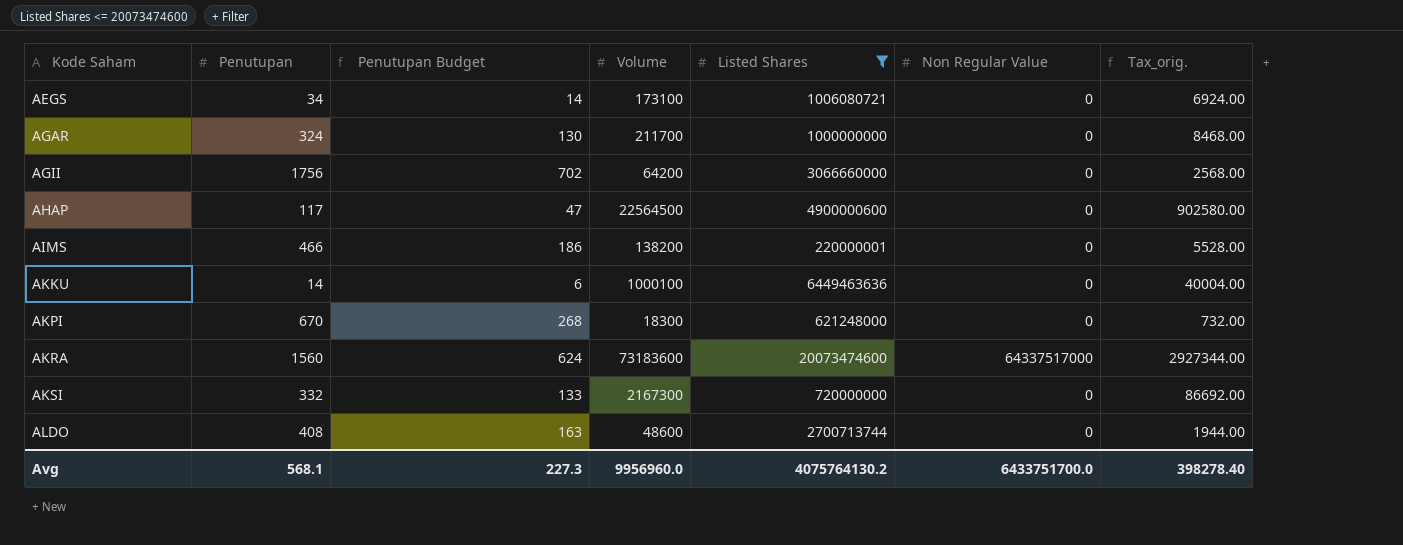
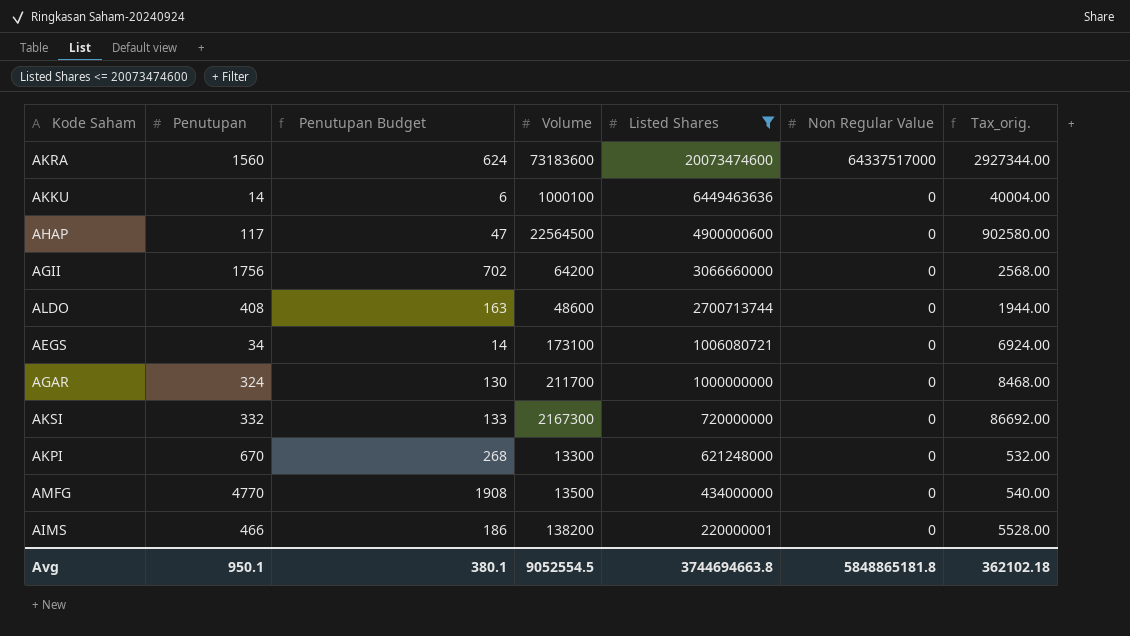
row order: Kode Saham ascending -> Listed Shares descending
AKPI | Volume: 18300 -> 13300
AKPI | Tax_orig.: 732.00 -> 532.00
row AMFG: none -> 4770 | 1908 | 13500 | 434000000 | 0 | 540.00
Avg | Penutupan: 568.1 -> 950.1
Avg | Penutupan Budget: 227.3 -> 380.1
Avg | Volume: 9956960.0 -> 9052554.5
Avg | Listed Shares: 4075764130.2 -> 3744694663.8
Avg | Non Regular Value: 6433751700.0 -> 5848865181.8
Avg | Tax_orig.: 398278.40 -> 362102.18

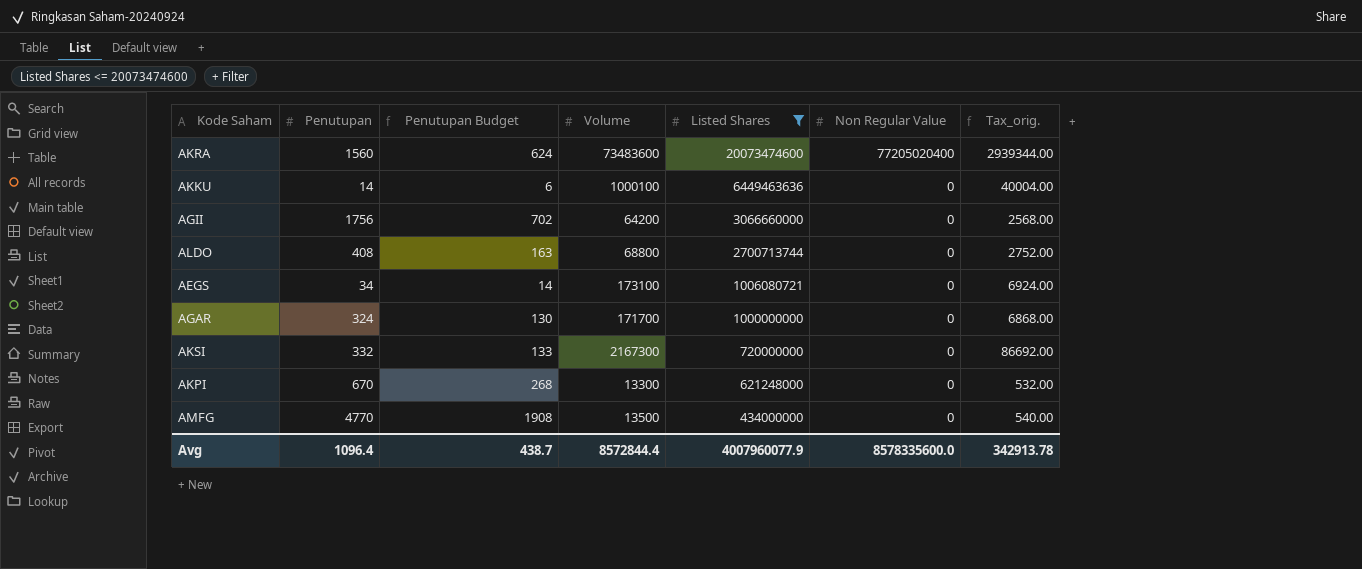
row AHAP: 117 | 47 | 22564500 | 4900000600 | 0 | 902580.00 -> none
row AIMS: 466 | 186 | 138200 | 220000001 | 0 | 5528.00 -> none
AKRA | Volume: 73183600 -> 73483600
AKRA | Non Regular Value: 64337517000 -> 77205020400
AKRA | Tax_orig.: 2927344.00 -> 2939344.00
ALDO | Volume: 48600 -> 68800
ALDO | Tax_orig.: 1944.00 -> 2752.00
AGAR | Volume: 211700 -> 171700
AGAR | Tax_orig.: 8468.00 -> 6868.00
Avg | Penutupan: 950.1 -> 1096.4
Avg | Penutupan Budget: 380.1 -> 438.7
Avg | Volume: 9052554.5 -> 8572844.4
Avg | Listed Shares: 3744694663.8 -> 4007960077.9
Avg | Non Regular Value: 5848865181.8 -> 8578335600.0
Avg | Tax_orig.: 362102.18 -> 342913.78

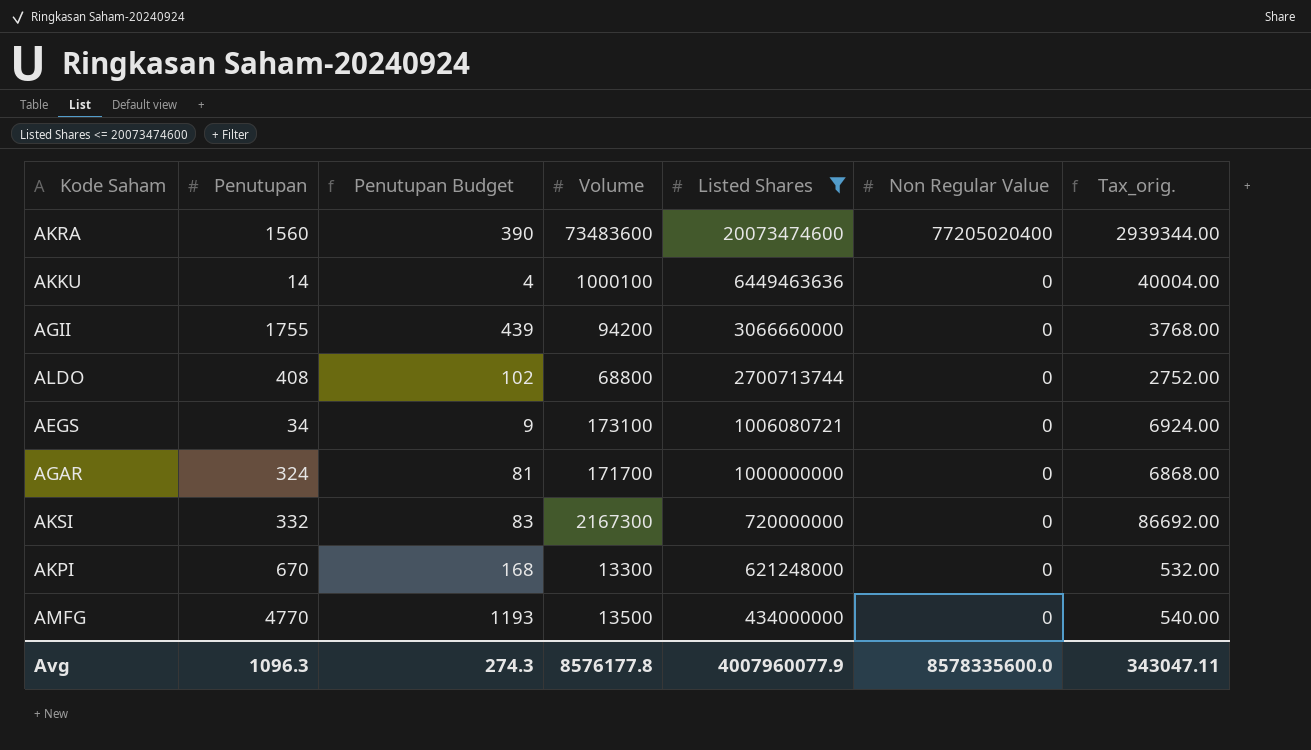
column Penutupan Budget | formula: [Penutupan] * 0.4 -> [Penutupan] * 0.25
AGII | Penutupan: 1756 -> 1755
AGII | Volume: 64200 -> 94200
AGII | Tax_orig.: 2568.00 -> 3768.00
Avg | Penutupan: 1096.4 -> 1096.3
Avg | Penutupan Budget: 438.7 -> 274.3
Avg | Volume: 8572844.4 -> 8576177.8
Avg | Tax_orig.: 342913.78 -> 343047.11

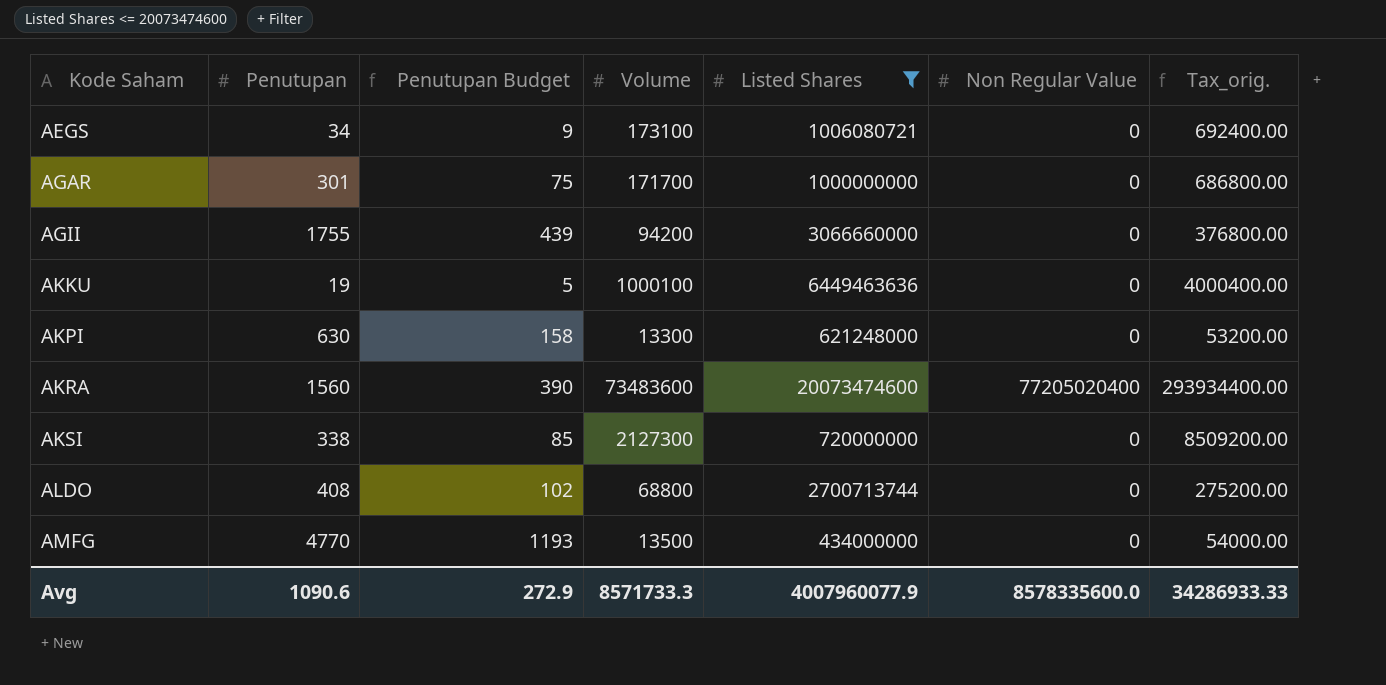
row order: Listed Shares descending -> Kode Saham ascending
column Tax_orig. | formula: [Volume] * 0.04 -> [Volume] * 4
AGAR | Penutupan: 324 -> 301
AGAR | Penutupan Budget: 81 -> 75
AKKU | Penutupan: 14 -> 19
AKKU | Penutupan Budget: 4 -> 5
AKPI | Penutupan: 670 -> 630
AKPI | Penutupan Budget: 168 -> 158
AKSI | Penutupan: 332 -> 338
AKSI | Penutupan Budget: 83 -> 85
AKSI | Volume: 2167300 -> 2127300
Avg | Penutupan: 1096.3 -> 1090.6
Avg | Penutupan Budget: 274.3 -> 272.9
Avg | Volume: 8576177.8 -> 8571733.3
Avg | Tax_orig.: 343047.11 -> 34286933.33

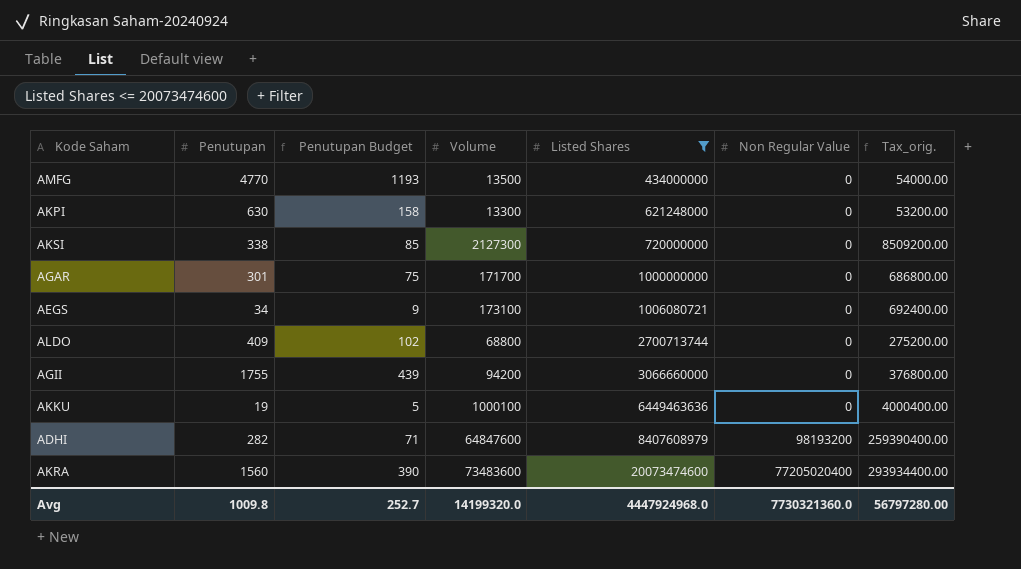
row order: Kode Saham ascending -> Listed Shares ascending
ALDO | Penutupan: 408 -> 409
row ADHI: none -> 282 | 71 | 64847600 | 8407608979 | 98193200 | 259390400.00
Avg | Penutupan: 1090.6 -> 1009.8
Avg | Penutupan Budget: 272.9 -> 252.7
Avg | Volume: 8571733.3 -> 14199320.0
Avg | Listed Shares: 4007960077.9 -> 4447924968.0
Avg | Non Regular Value: 8578335600.0 -> 7730321360.0
Avg | Tax_orig.: 34286933.33 -> 56797280.00

